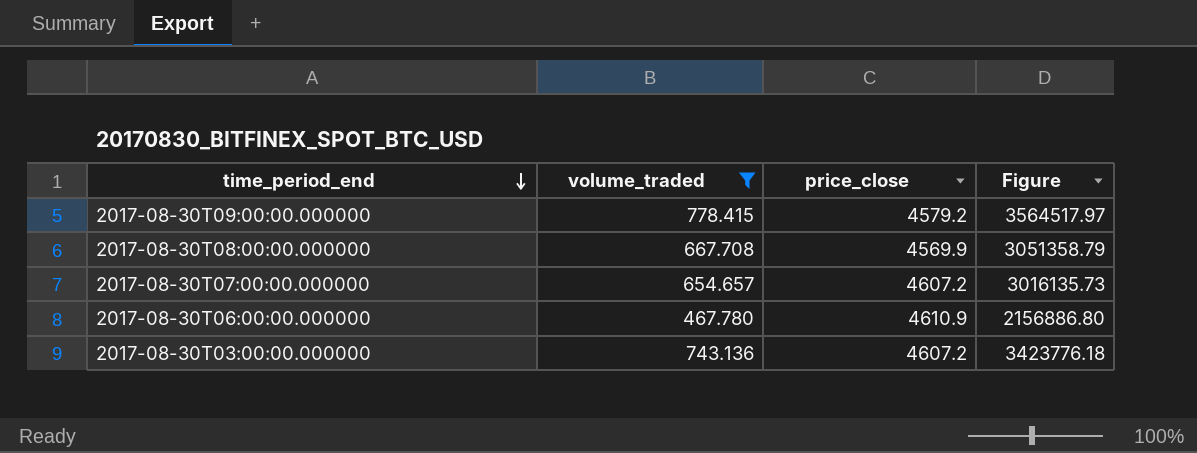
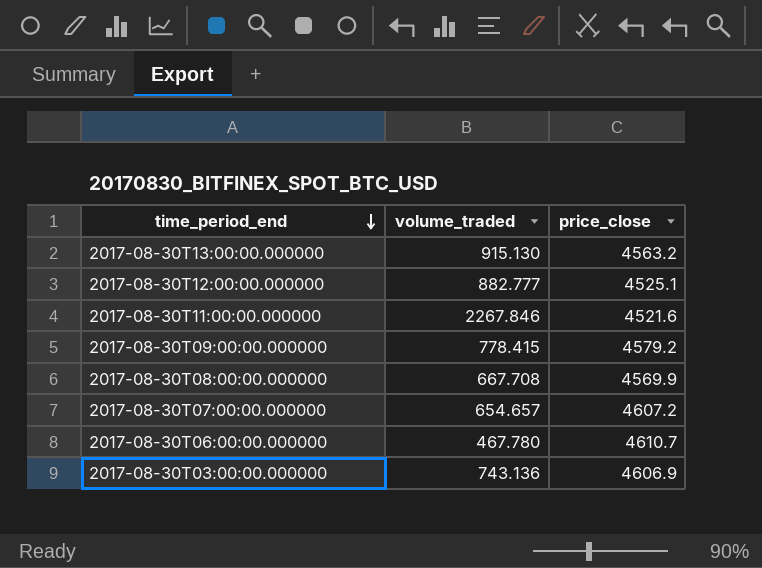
filter: volume_traded <= 778.415 -> none
column Figure | formula: [volume_traded] * [price_close] -> none
2017-08-30T06:00:00.000000 | price_close: 4610.9 -> 4610.7
2017-08-30T03:00:00.000000 | price_close: 4607.2 -> 4606.9

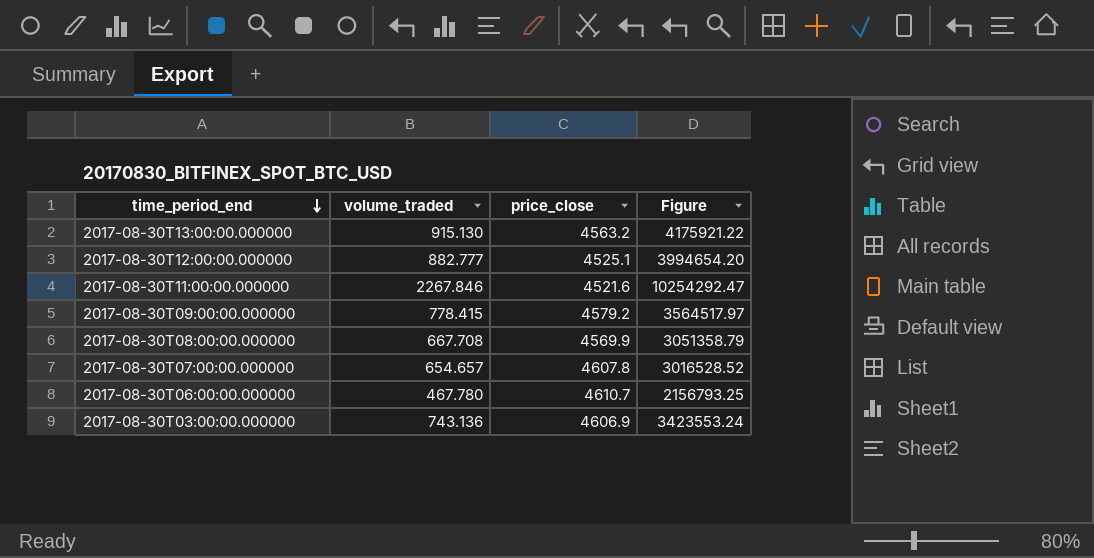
column Figure | formula: none -> [volume_traded] * [price_close]
2017-08-30T07:00:00.000000 | price_close: 4607.2 -> 4607.8

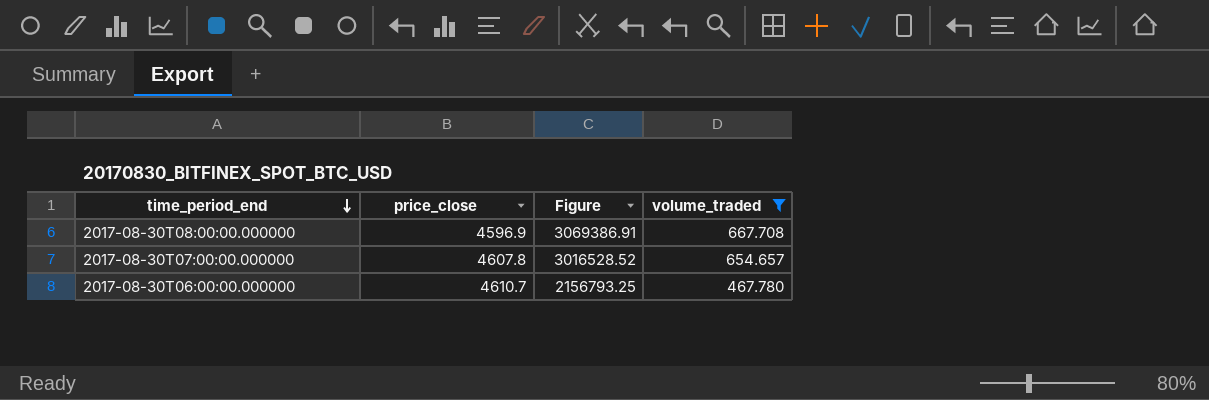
filter: none -> volume_traded <= 667.708
column volume_traded | position: 2 -> 4
2017-08-30T08:00:00.000000 | price_close: 4569.9 -> 4596.9
2017-08-30T08:00:00.000000 | Figure: 3051358.79 -> 3069386.91

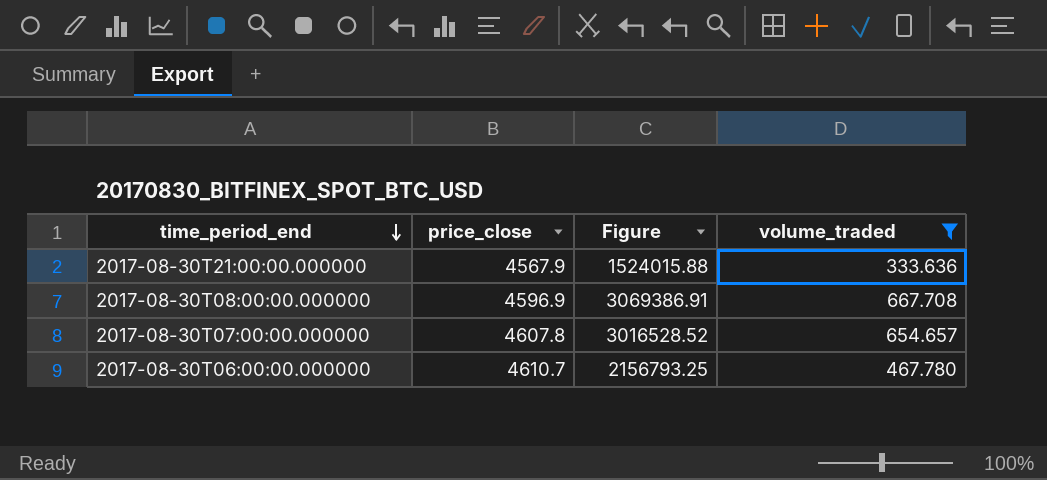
row 2017-08-30T21:00:00.000000: none -> 4567.9 | 1524015.88 | 333.636

